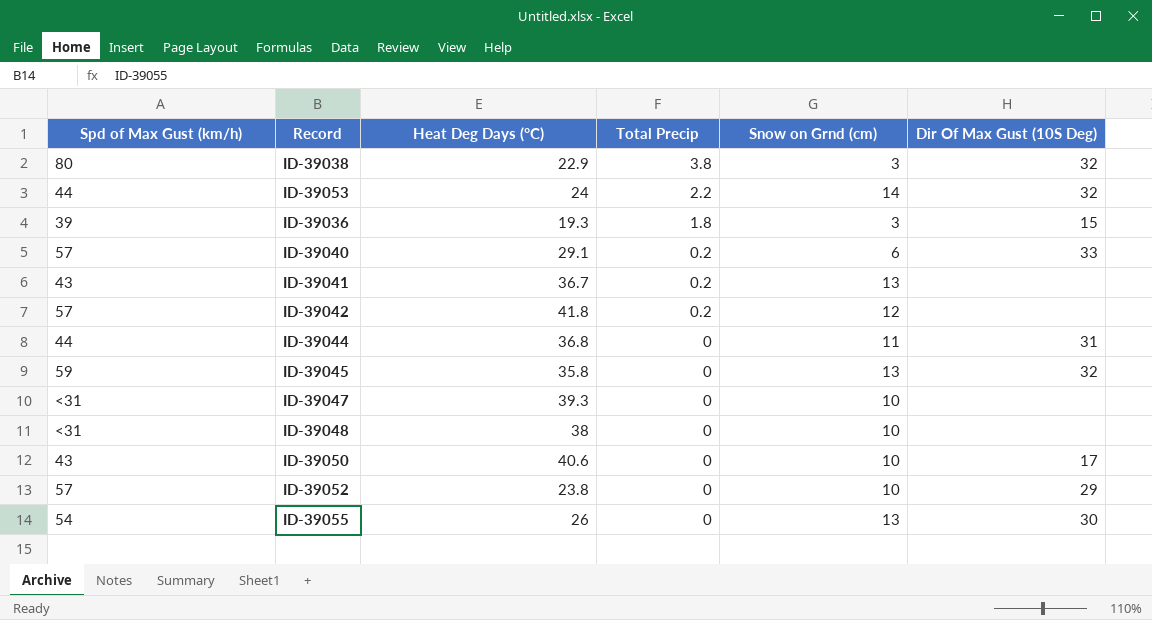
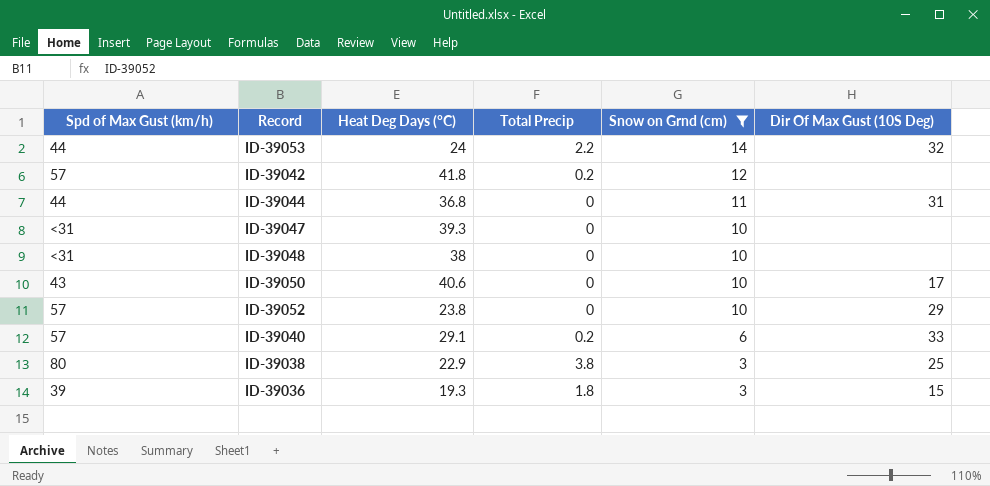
filter: none -> Snow on Grnd (cm) != 13
row order: Total Precip descending -> Snow on Grnd (cm) descending
ID-39038 | Dir Of Max Gust (10S Deg): 32 -> 25

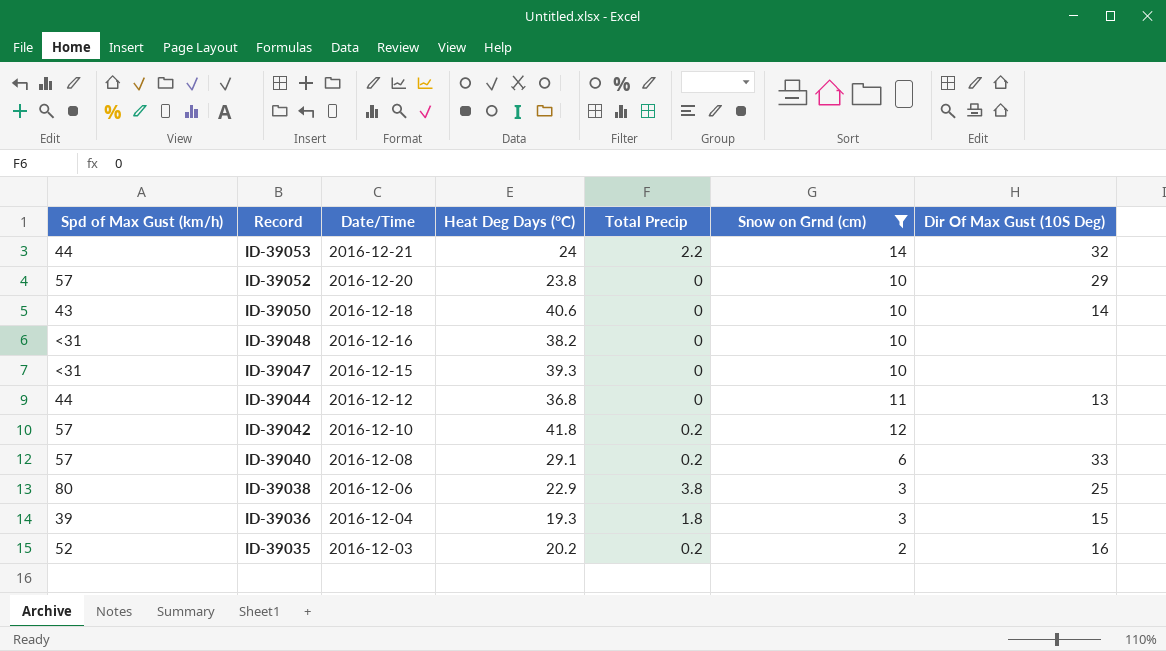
row order: Snow on Grnd (cm) descending -> Record descending
column Date/Time | position: none -> 3
ID-39050 | Dir Of Max Gust (10S Deg): 17 -> 14
ID-39048 | Heat Deg Days (°C): 38 -> 38.2
ID-39044 | Dir Of Max Gust (10S Deg): 31 -> 13
row ID-39035: none -> 52 | 2016-12-03 | 20.2 | 0.2 | 2 | 16

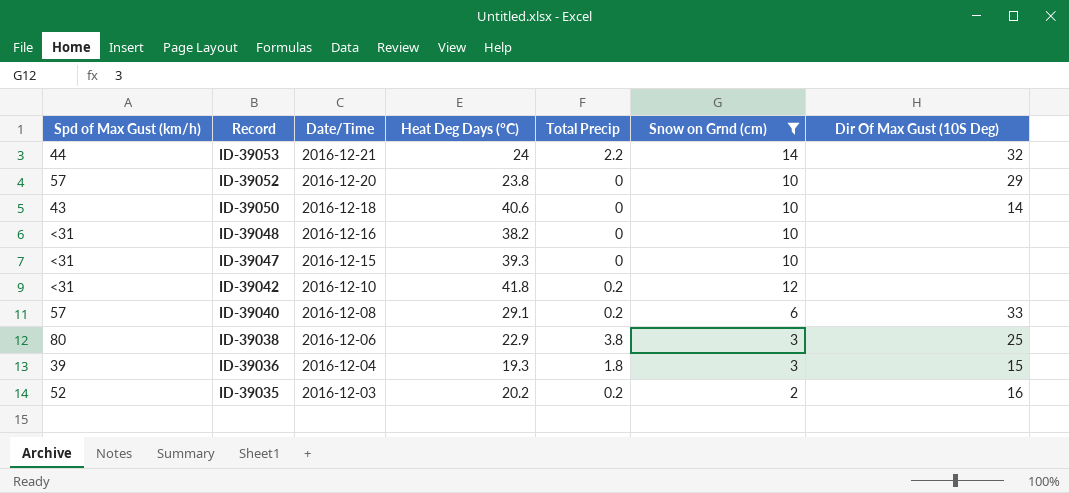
row ID-39044: 44 | 2016-12-12 | 36.8 | 0 | 11 | 13 -> none
ID-39042 | Spd of Max Gust (km/h): 57 -> <31

